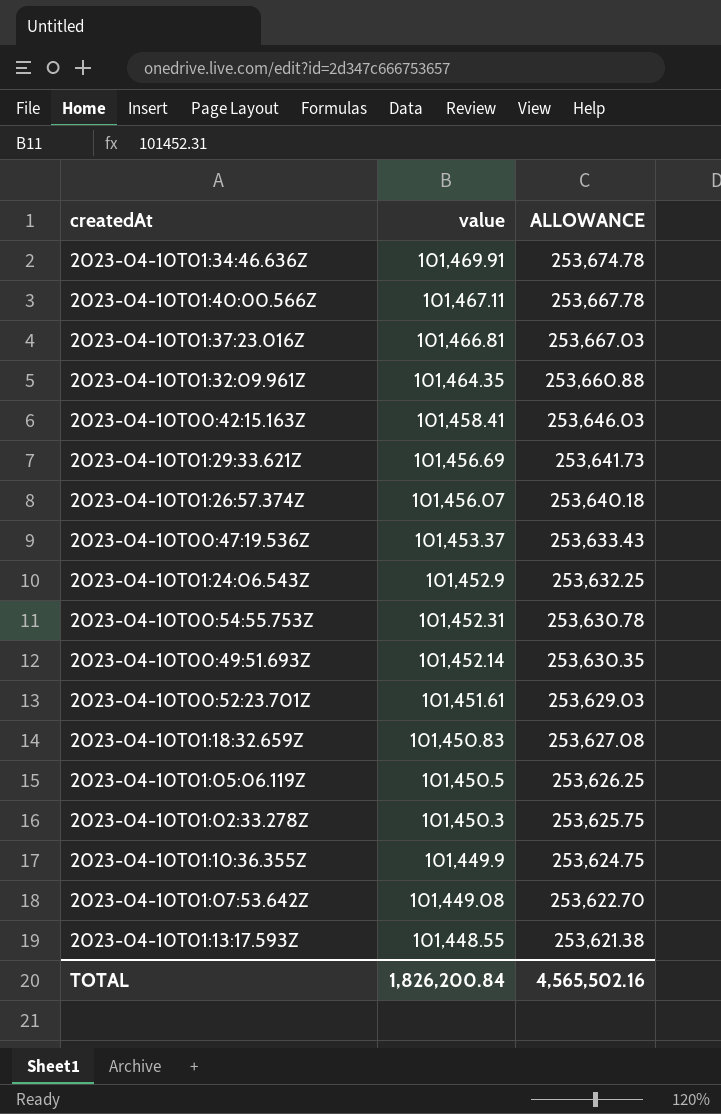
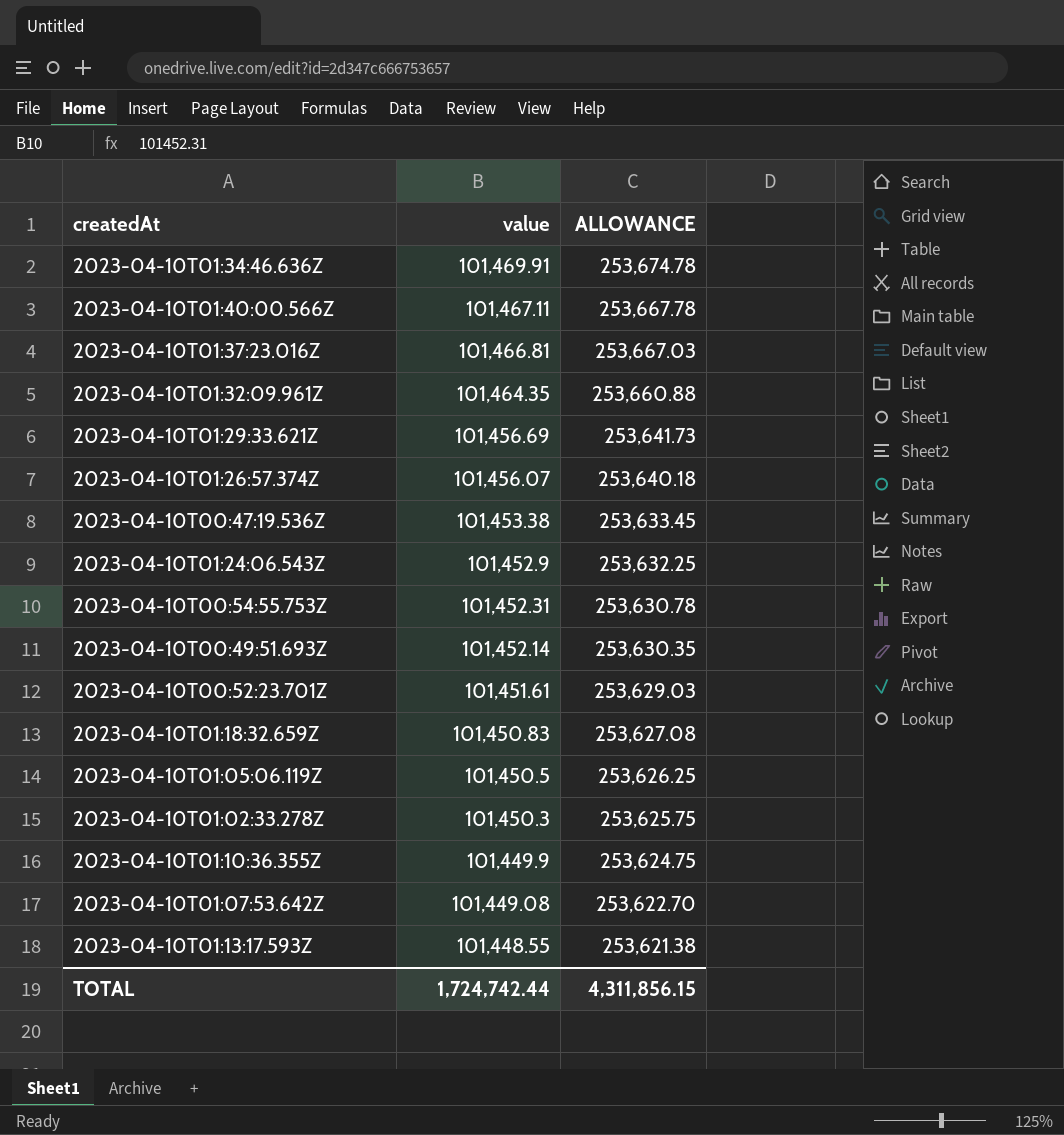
row 2023-04-10T00:42:15.163Z: 101,458.41 | 253,646.03 -> none
2023-04-10T00:47:19.536Z | value: 101,453.37 -> 101,453.38
2023-04-10T00:47:19.536Z | ALLOWANCE: 253,633.43 -> 253,633.45
TOTAL | value: 1,826,200.84 -> 1,724,742.44
TOTAL | ALLOWANCE: 4,565,502.16 -> 4,311,856.15

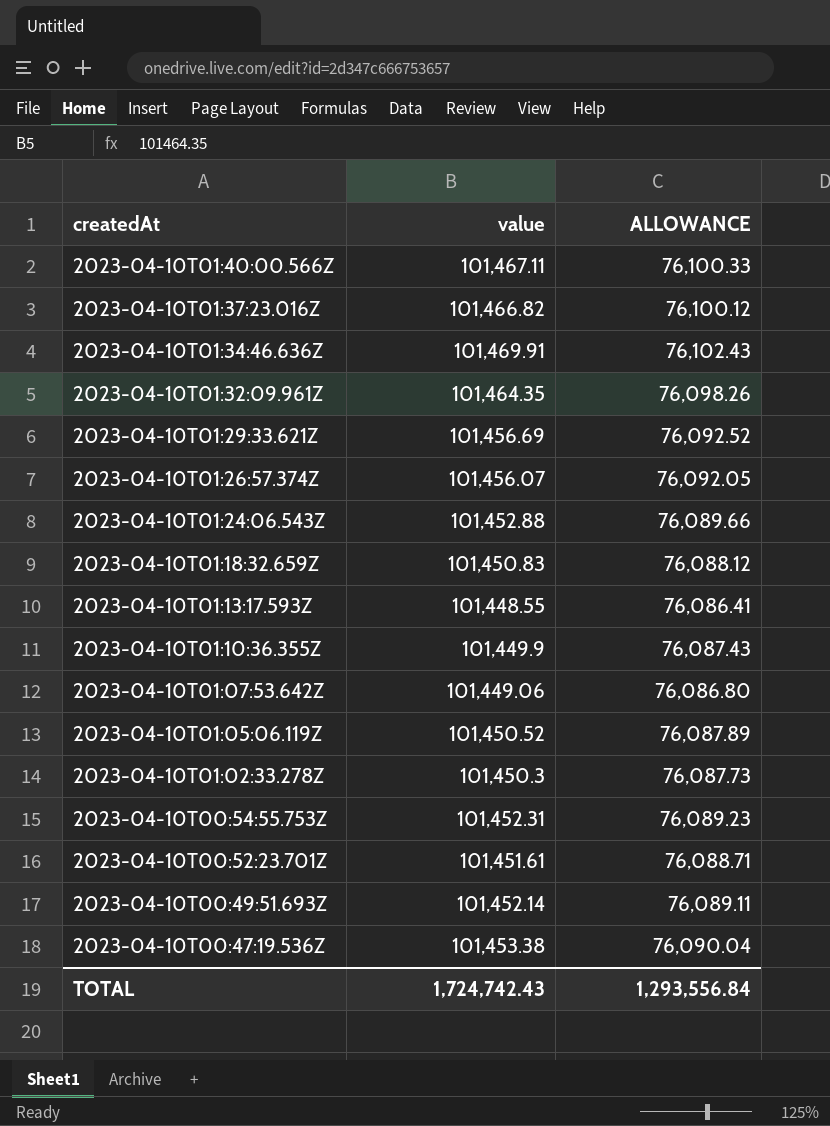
row order: value descending -> createdAt descending
column ALLOWANCE | formula: [value] * 2.5 -> [value] * 0.75
2023-04-10T01:37:23.016Z | value: 101,466.81 -> 101,466.82
2023-04-10T01:24:06.543Z | value: 101,452.9 -> 101,452.88
2023-04-10T01:07:53.642Z | value: 101,449.08 -> 101,449.06
2023-04-10T01:05:06.119Z | value: 101,450.5 -> 101,450.52
TOTAL | value: 1,724,742.44 -> 1,724,742.43
TOTAL | ALLOWANCE: 4,311,856.15 -> 1,293,556.84

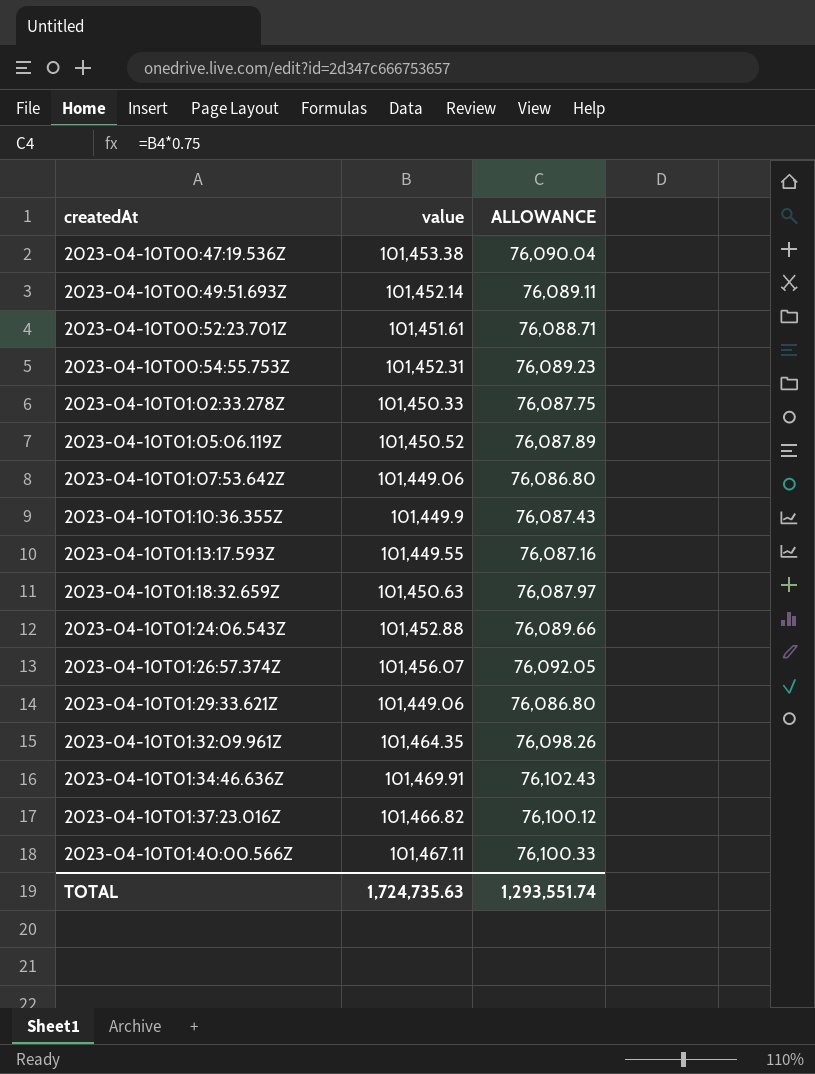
row order: createdAt descending -> createdAt ascending
2023-04-10T01:02:33.278Z | value: 101,450.3 -> 101,450.33
2023-04-10T01:02:33.278Z | ALLOWANCE: 76,087.73 -> 76,087.75
2023-04-10T01:13:17.593Z | value: 101,448.55 -> 101,449.55
2023-04-10T01:13:17.593Z | ALLOWANCE: 76,086.41 -> 76,087.16
2023-04-10T01:18:32.659Z | value: 101,450.83 -> 101,450.63
2023-04-10T01:18:32.659Z | ALLOWANCE: 76,088.12 -> 76,087.97
2023-04-10T01:29:33.621Z | value: 101,456.69 -> 101,449.06
2023-04-10T01:29:33.621Z | ALLOWANCE: 76,092.52 -> 76,086.80
TOTAL | value: 1,724,742.43 -> 1,724,735.63
TOTAL | ALLOWANCE: 1,293,556.84 -> 1,293,551.74

